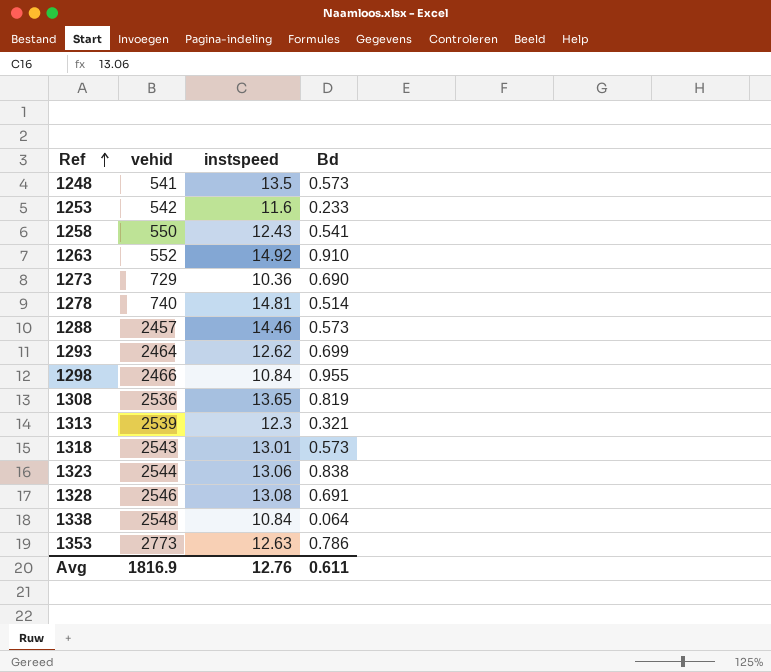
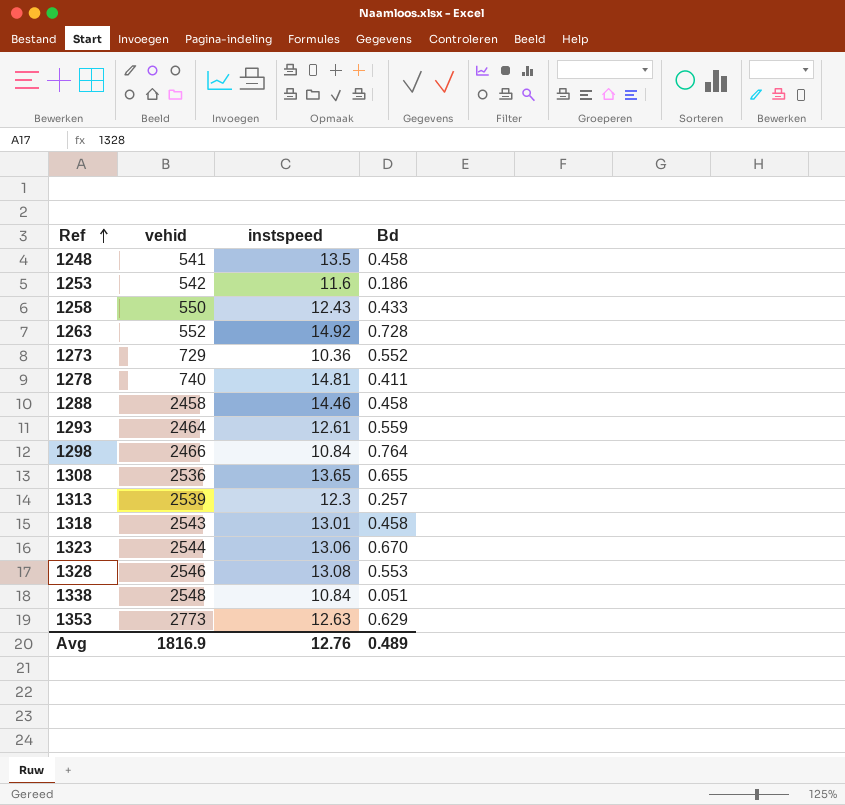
1248 | Bd: 0.573 -> 0.458
1253 | Bd: 0.233 -> 0.186
1258 | Bd: 0.541 -> 0.433
1263 | Bd: 0.910 -> 0.728
1273 | Bd: 0.690 -> 0.552
1278 | Bd: 0.514 -> 0.411
1288 | vehid: 2457 -> 2458
1288 | Bd: 0.573 -> 0.458
1293 | instspeed: 12.62 -> 12.61
1293 | Bd: 0.699 -> 0.559
1298 | Bd: 0.955 -> 0.764
1308 | Bd: 0.819 -> 0.655
1313 | Bd: 0.321 -> 0.257
1318 | Bd: 0.573 -> 0.458
1323 | Bd: 0.838 -> 0.670
1328 | Bd: 0.691 -> 0.553
1338 | Bd: 0.064 -> 0.051
1353 | Bd: 0.786 -> 0.629
Avg | Bd: 0.611 -> 0.489

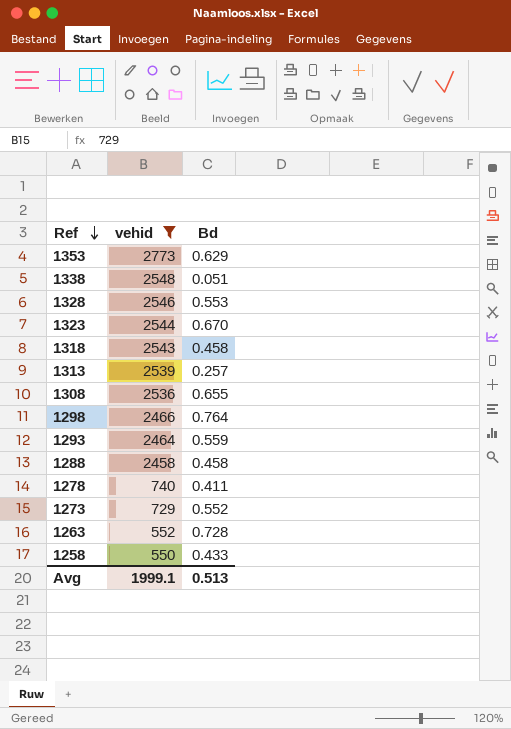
filter: none -> vehid >= 550
row order: Ref ascending -> Ref descending
column instspeed | position: 3 -> none
Avg | vehid: 1816.9 -> 1999.1
Avg | Bd: 0.489 -> 0.513

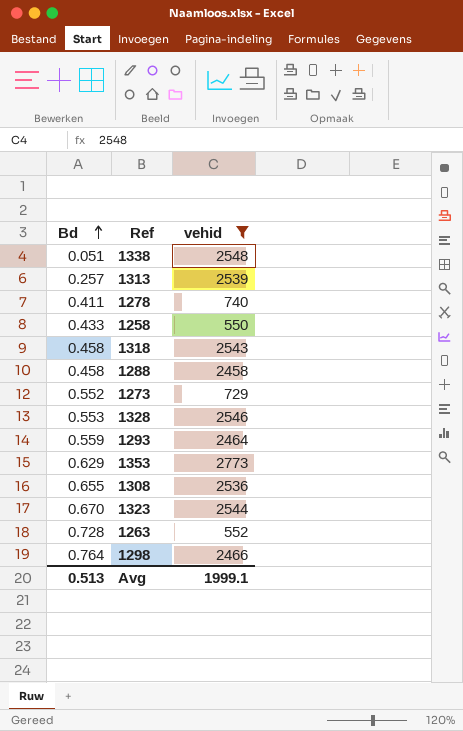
row order: Ref descending -> Bd ascending
column Bd | position: 3 -> 1

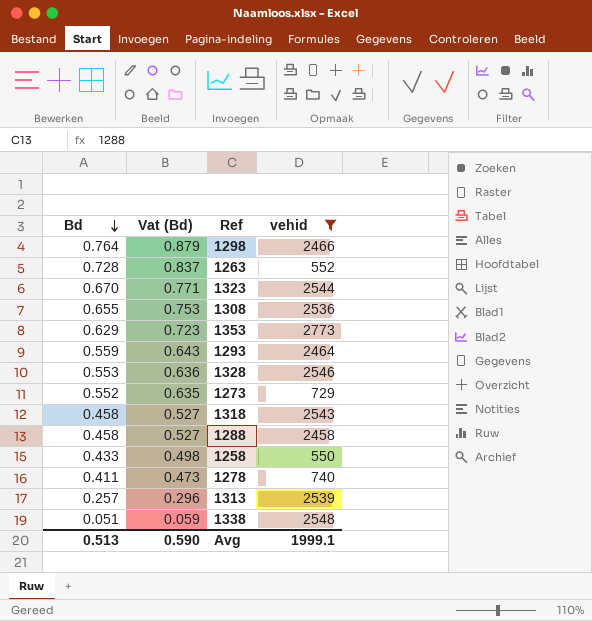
row order: Bd ascending -> Bd descending
column Vat (Bd) | formula: none -> [Bd] * 1.15

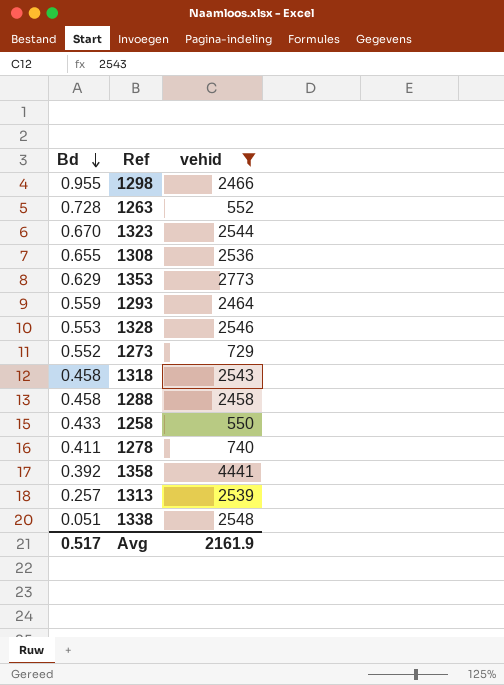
column Vat (Bd) | formula: [Bd] * 1.15 -> none
1298 | Bd: 0.764 -> 0.955
row 1358: none -> 0.392 | 4441
Avg | Bd: 0.513 -> 0.517
Avg | vehid: 1999.1 -> 2161.9

